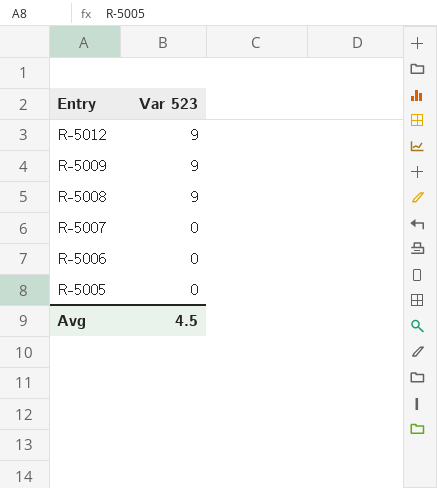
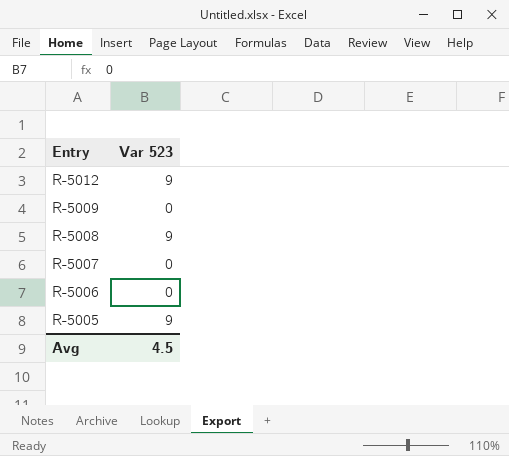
R-5009 | Var 523: 9 -> 0
R-5005 | Var 523: 0 -> 9

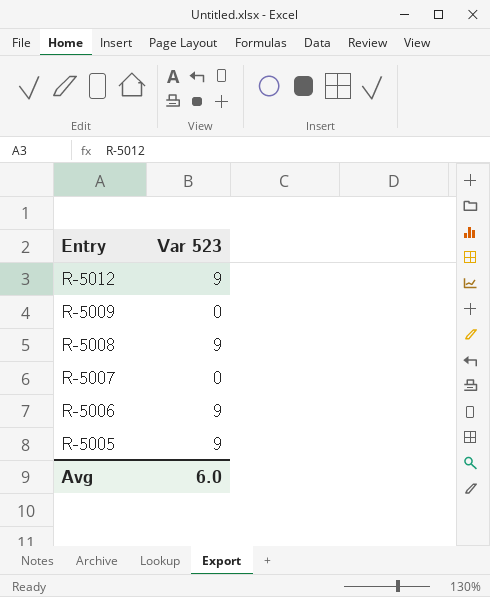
R-5006 | Var 523: 0 -> 9
Avg | Var 523: 4.5 -> 6.0

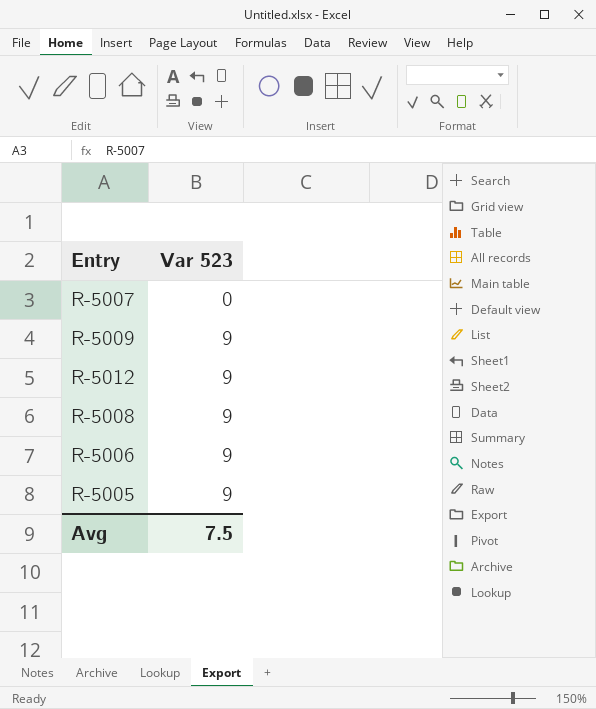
row order: Entry descending -> Var 523 ascending
R-5009 | Var 523: 0 -> 9
Avg | Var 523: 6.0 -> 7.5

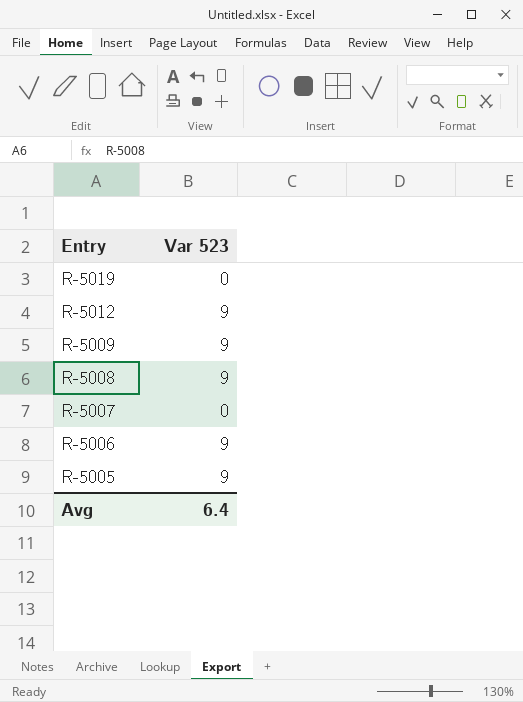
row order: Var 523 ascending -> Entry descending
row R-5019: none -> 0
Avg | Var 523: 7.5 -> 6.4

